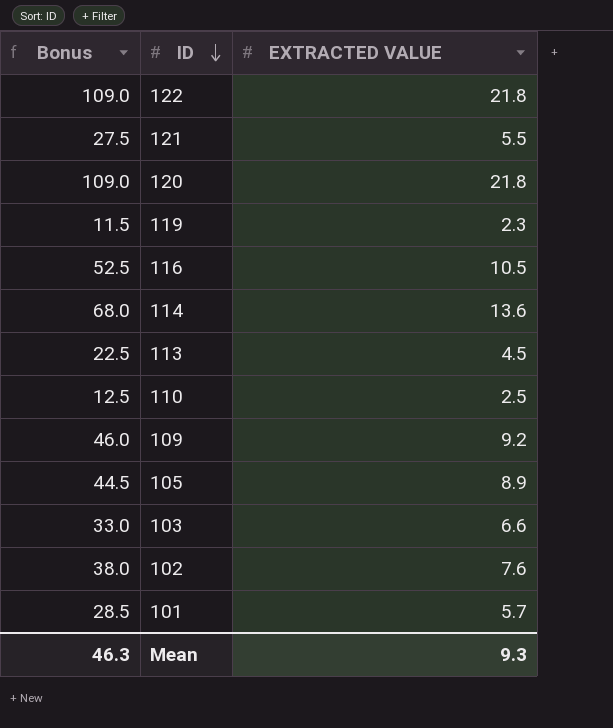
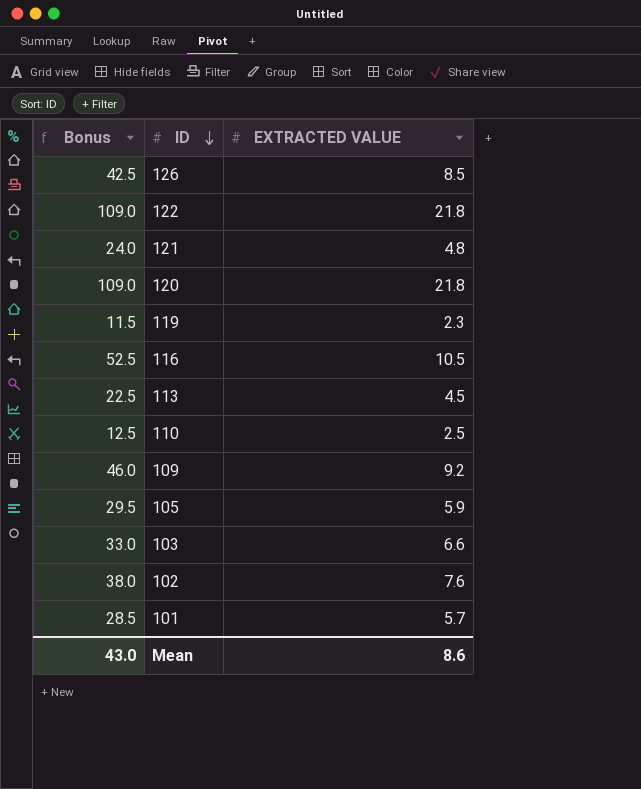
row 114: 68.0 | 13.6 -> none
row 126: none -> 42.5 | 8.5
121 | Bonus: 27.5 -> 24.0
121 | EXTRACTED VALUE: 5.5 -> 4.8
105 | Bonus: 44.5 -> 29.5
105 | EXTRACTED VALUE: 8.9 -> 5.9
Mean | Bonus: 46.3 -> 43.0
Mean | EXTRACTED VALUE: 9.3 -> 8.6

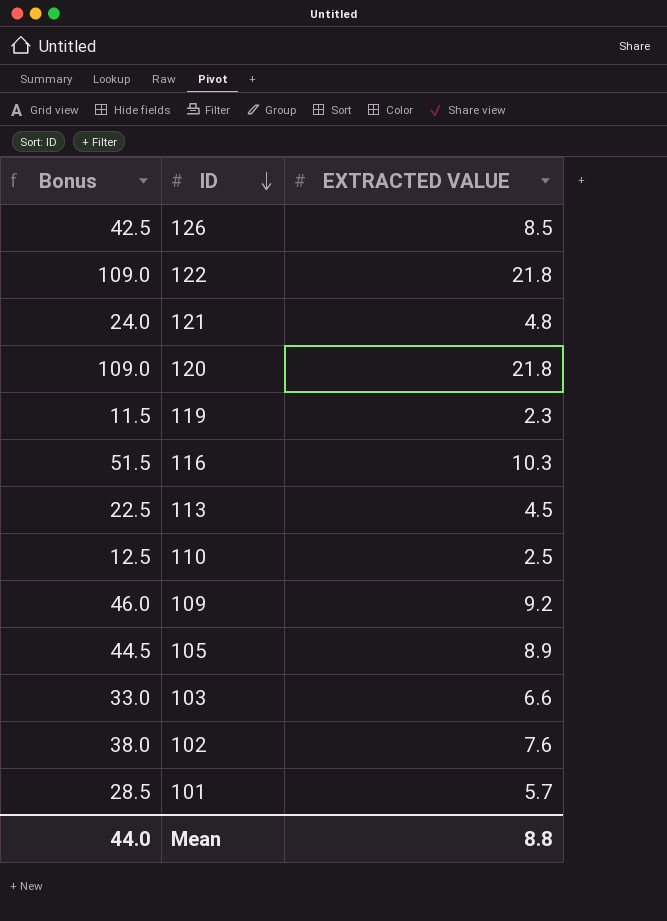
116 | Bonus: 52.5 -> 51.5
116 | EXTRACTED VALUE: 10.5 -> 10.3
105 | Bonus: 29.5 -> 44.5
105 | EXTRACTED VALUE: 5.9 -> 8.9
Mean | Bonus: 43.0 -> 44.0
Mean | EXTRACTED VALUE: 8.6 -> 8.8

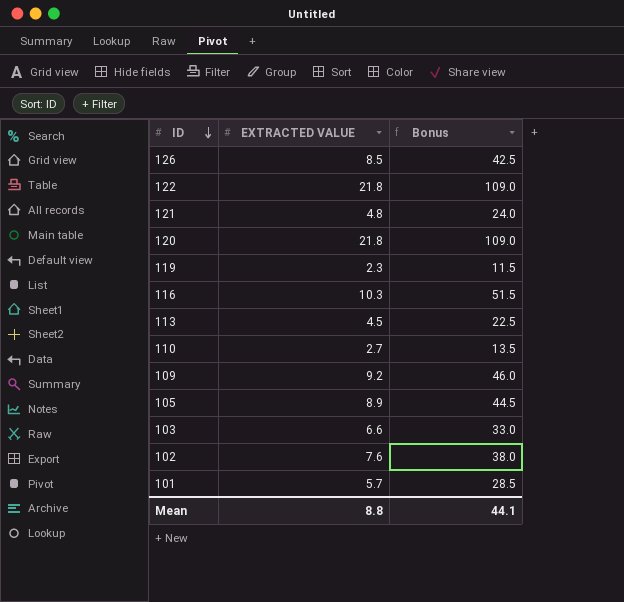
column Bonus | position: 1 -> 3
110 | EXTRACTED VALUE: 2.5 -> 2.7
110 | Bonus: 12.5 -> 13.5
Mean | Bonus: 44.0 -> 44.1

